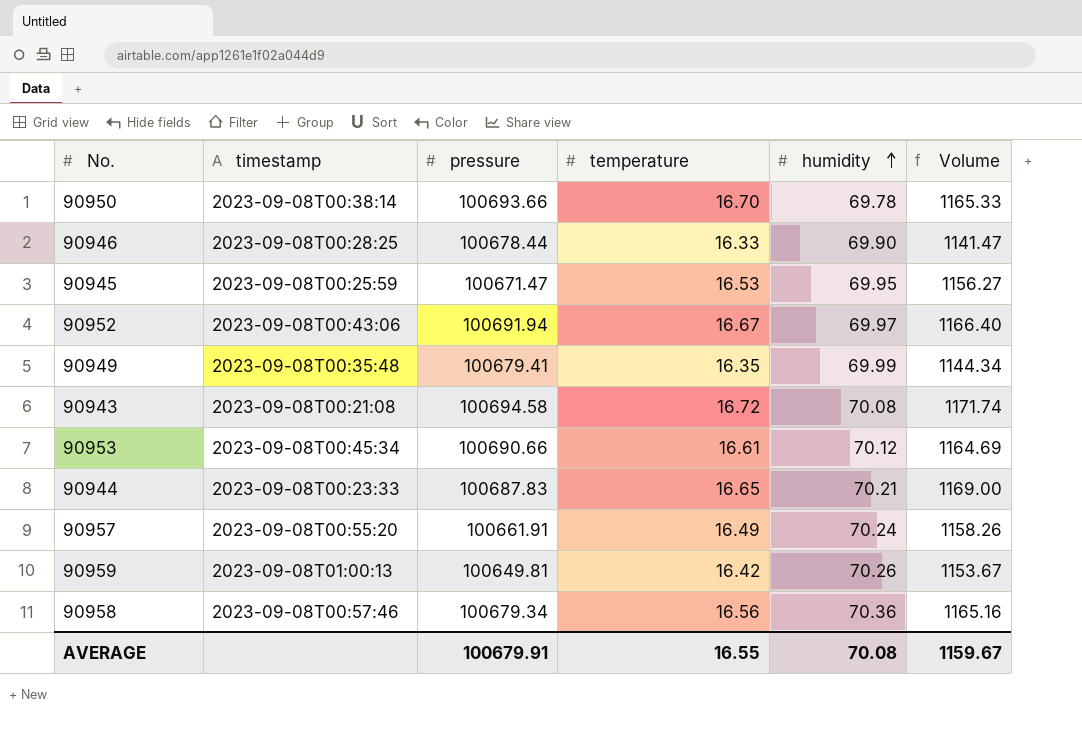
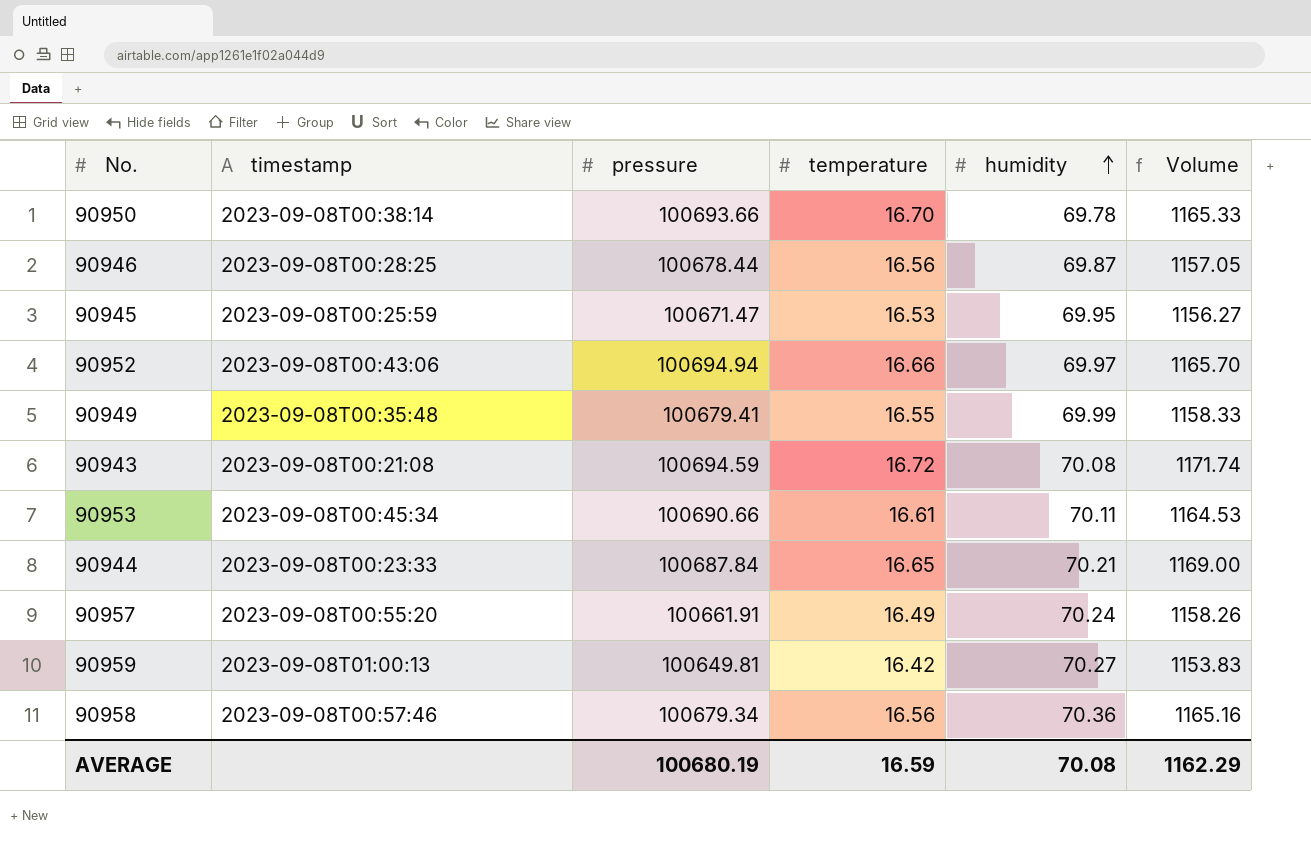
90946 | temperature: 16.33 -> 16.56
90946 | humidity: 69.90 -> 69.87
90946 | Volume: 1141.47 -> 1157.05
90952 | pressure: 100691.94 -> 100694.94
90952 | temperature: 16.67 -> 16.66
90952 | Volume: 1166.40 -> 1165.70
90949 | temperature: 16.35 -> 16.55
90949 | Volume: 1144.34 -> 1158.33
90943 | pressure: 100694.58 -> 100694.59
90953 | humidity: 70.12 -> 70.11
90953 | Volume: 1164.69 -> 1164.53
90944 | pressure: 100687.83 -> 100687.84
90959 | humidity: 70.26 -> 70.27
90959 | Volume: 1153.67 -> 1153.83
AVERAGE | pressure: 100679.91 -> 100680.19
AVERAGE | temperature: 16.55 -> 16.59
AVERAGE | Volume: 1159.67 -> 1162.29

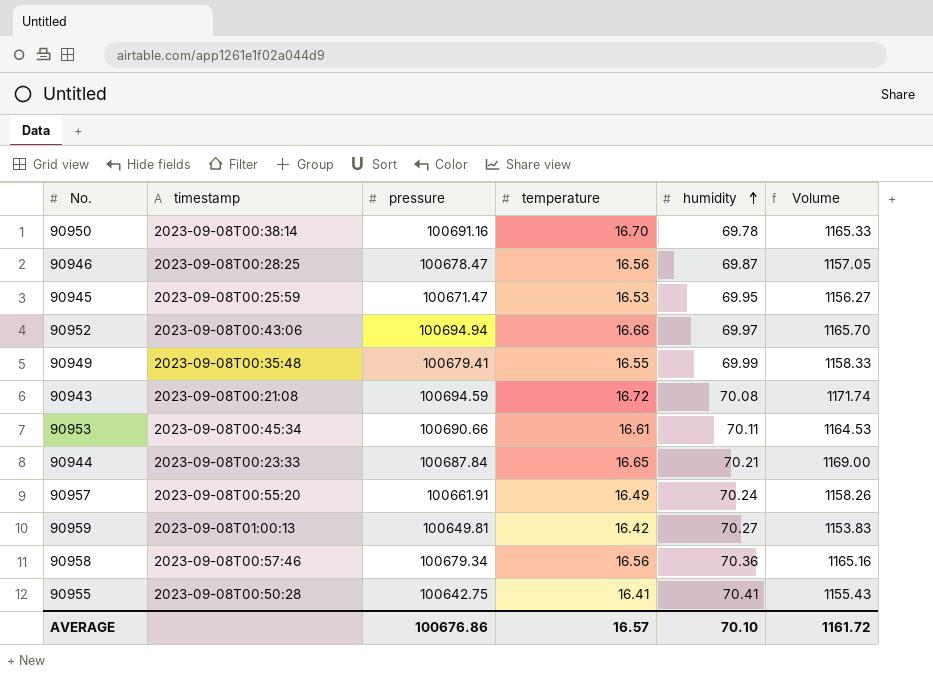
90950 | pressure: 100693.66 -> 100691.16
90946 | pressure: 100678.44 -> 100678.47
row 90955: none -> 2023-09-08T00:50:28 | 100642.75 | 16.41 | 70.41 | 1155.43
AVERAGE | pressure: 100680.19 -> 100676.86
AVERAGE | temperature: 16.59 -> 16.57
AVERAGE | humidity: 70.08 -> 70.10
AVERAGE | Volume: 1162.29 -> 1161.72

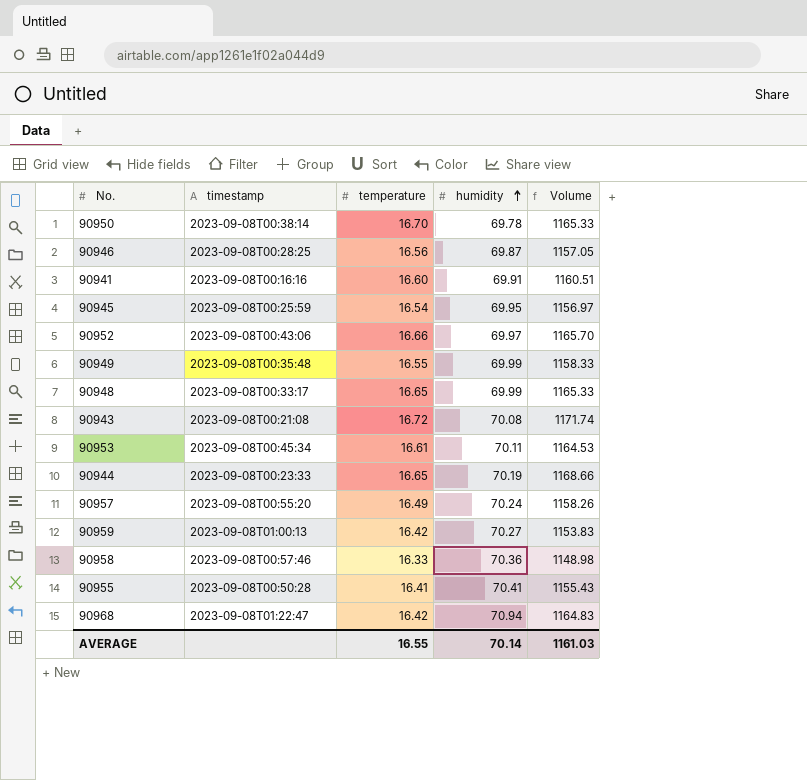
column pressure | position: 3 -> none
row 90941: none -> 2023-09-08T00:16:16 | 16.60 | 69.91 | 1160.51
90945 | temperature: 16.53 -> 16.54
90945 | Volume: 1156.27 -> 1156.97
row 90948: none -> 2023-09-08T00:33:17 | 16.65 | 69.99 | 1165.33
90944 | humidity: 70.21 -> 70.19
90944 | Volume: 1169.00 -> 1168.66
90958 | temperature: 16.56 -> 16.33
90958 | Volume: 1165.16 -> 1148.98
row 90968: none -> 2023-09-08T01:22:47 | 16.42 | 70.94 | 1164.83
AVERAGE | temperature: 16.57 -> 16.55
AVERAGE | humidity: 70.10 -> 70.14
AVERAGE | Volume: 1161.72 -> 1161.03

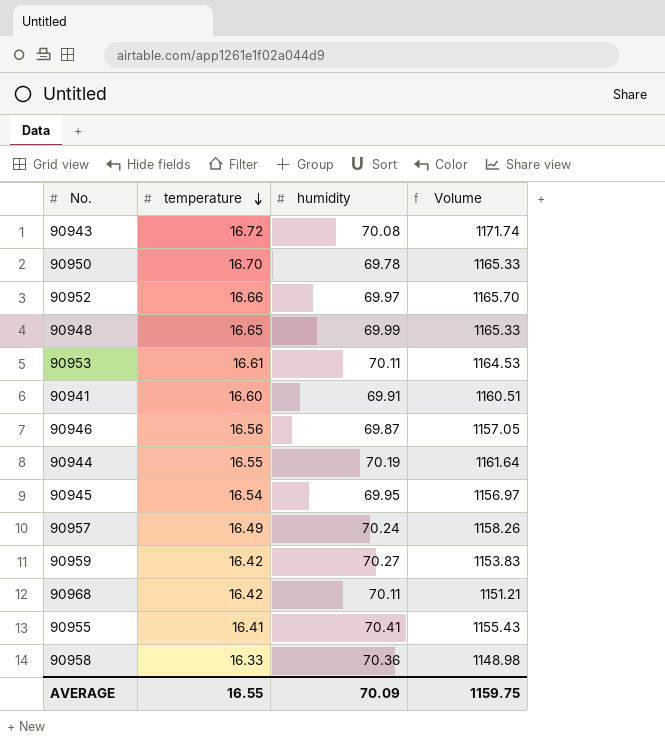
row order: humidity ascending -> temperature descending
column timestamp | position: 2 -> none
row 90949: 2023-09-08T00:35:48 | 16.55 | 69.99 | 1158.33 -> none
90944 | temperature: 16.65 -> 16.55
90944 | Volume: 1168.66 -> 1161.64
90968 | humidity: 70.94 -> 70.11
90968 | Volume: 1164.83 -> 1151.21
AVERAGE | humidity: 70.14 -> 70.09
AVERAGE | Volume: 1161.03 -> 1159.75

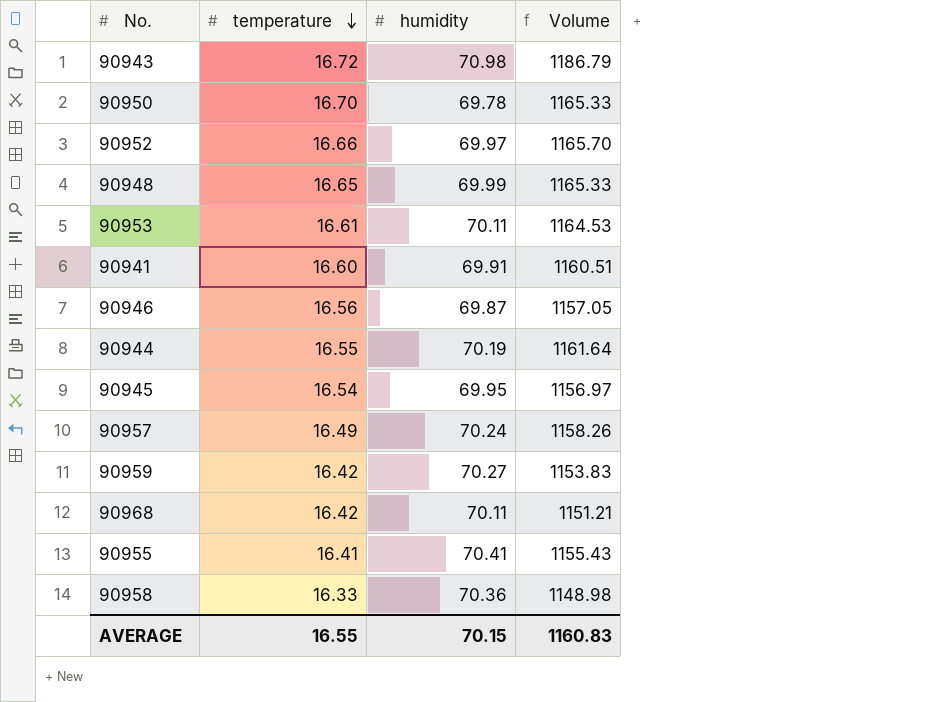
90943 | humidity: 70.08 -> 70.98
90943 | Volume: 1171.74 -> 1186.79
AVERAGE | humidity: 70.09 -> 70.15
AVERAGE | Volume: 1159.75 -> 1160.83

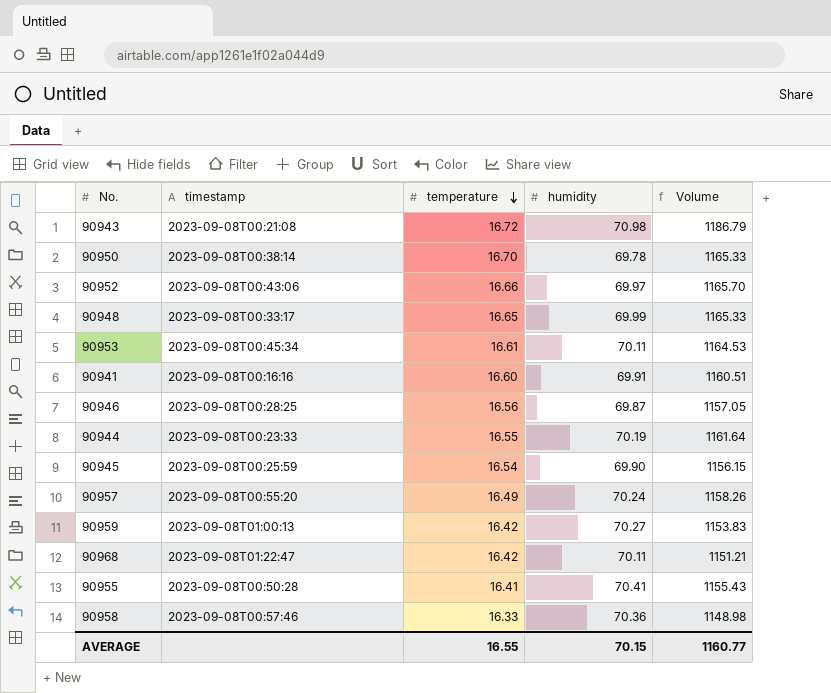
column timestamp | position: none -> 2
90945 | humidity: 69.95 -> 69.90
90945 | Volume: 1156.97 -> 1156.15
AVERAGE | Volume: 1160.83 -> 1160.77

